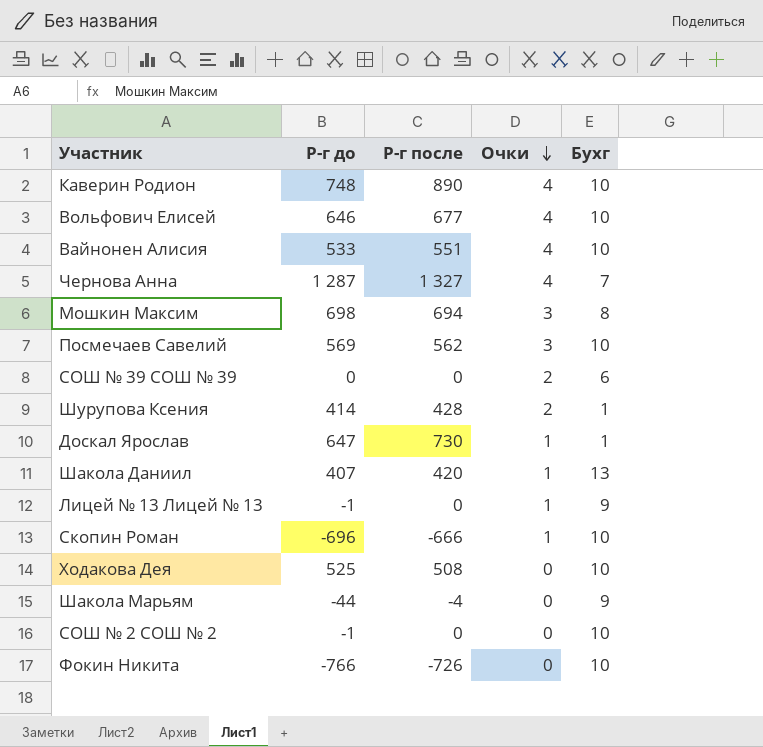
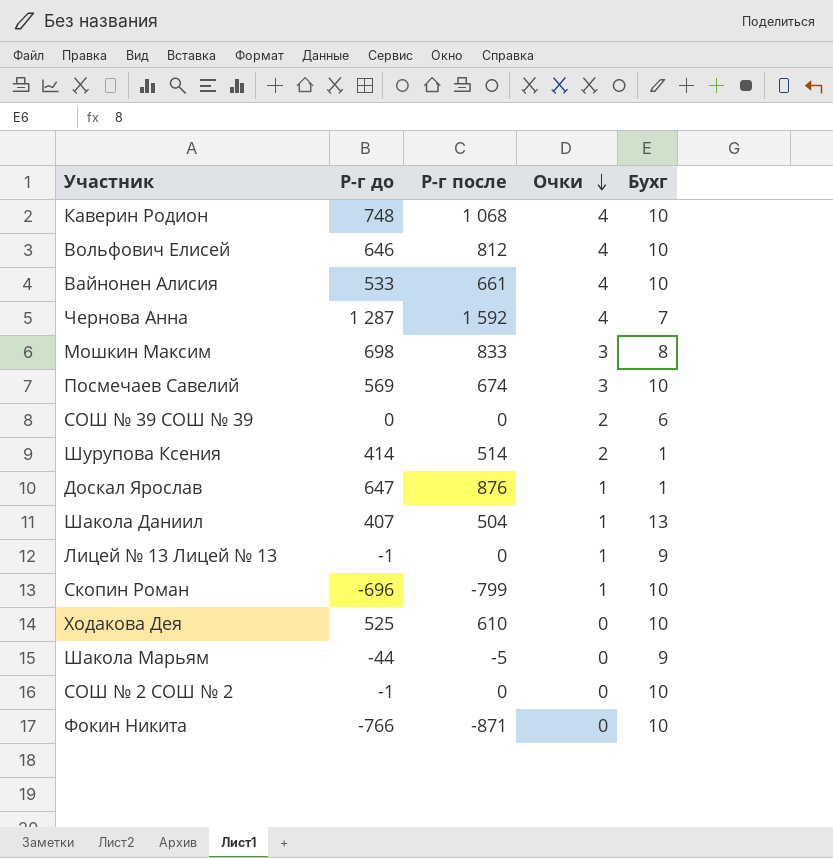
Каверин Родион | Р-г после: 890 -> 1 068
Вольфович Елисей | Р-г после: 677 -> 812
Вайнонен Алисия | Р-г после: 551 -> 661
Чернова Анна | Р-г после: 1 327 -> 1 592
Мошкин Максим | Р-г после: 694 -> 833
Посмечаев Савелий | Р-г после: 562 -> 674
Шурупова Ксения | Р-г после: 428 -> 514
Доскал Ярослав | Р-г после: 730 -> 876
Шакола Даниил | Р-г после: 420 -> 504
Скопин Роман | Р-г после: -666 -> -799
Ходакова Дея | Р-г после: 508 -> 610
Шакола Марьям | Р-г после: -4 -> -5
Фокин Никита | Р-г после: -726 -> -871

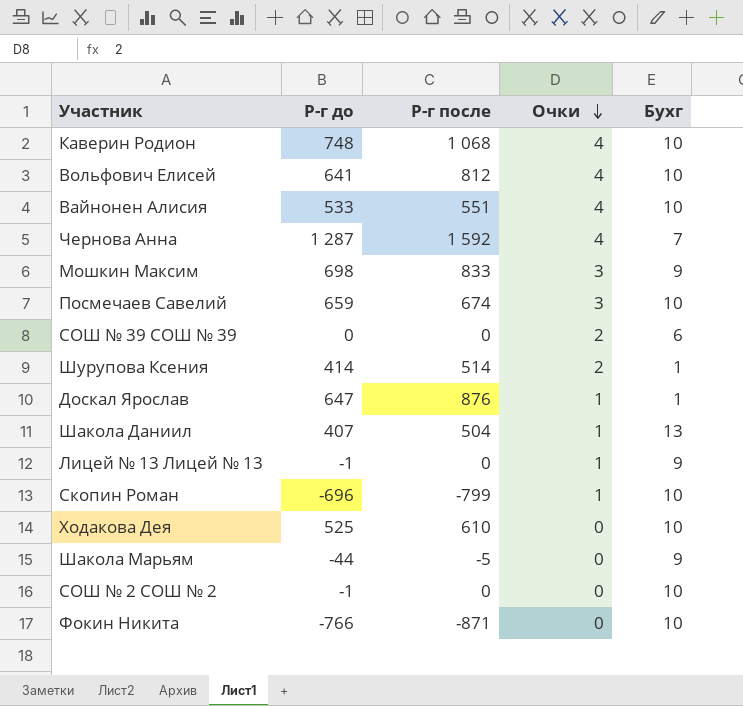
Вольфович Елисей | Р-г до: 646 -> 641
Вайнонен Алисия | Р-г после: 661 -> 551
Мошкин Максим | Бухг: 8 -> 9
Посмечаев Савелий | Р-г до: 569 -> 659

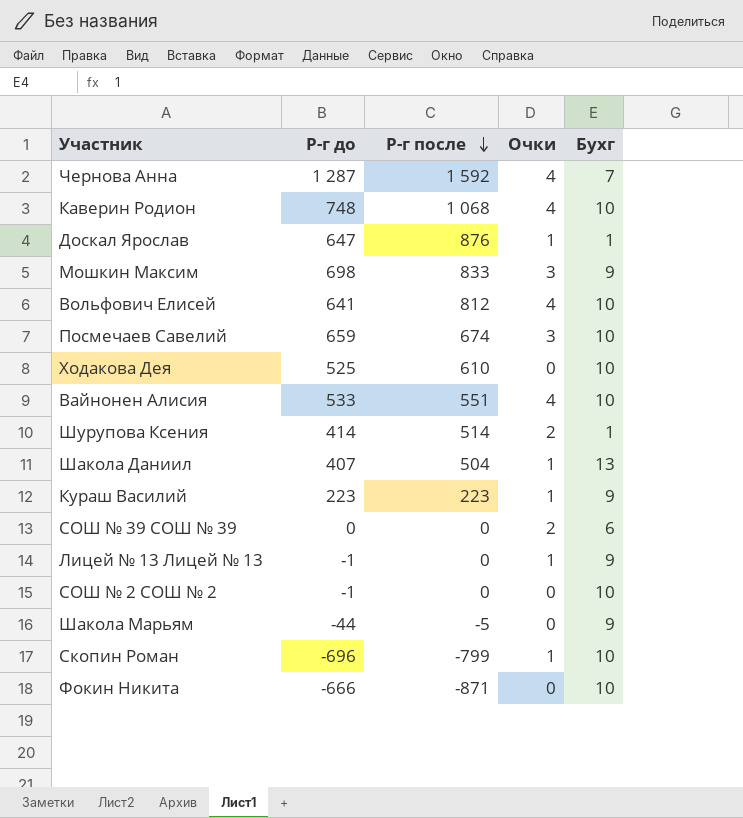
row order: Очки descending -> Р-г после descending
row Кураш Василий: none -> 223 | 223 | 1 | 9
Фокин Никита | Р-г до: -766 -> -666

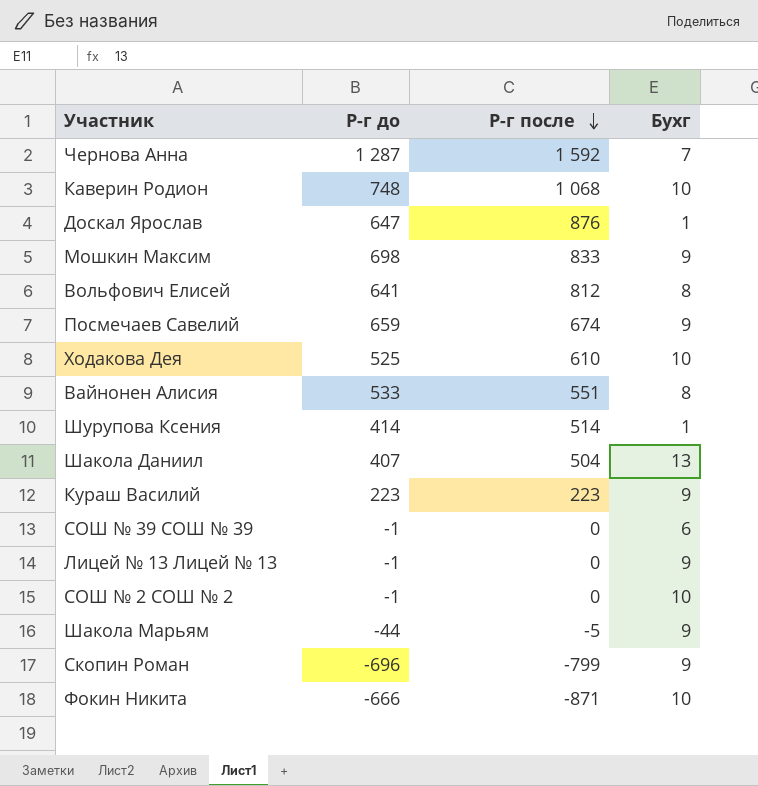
column Очки | position: 4 -> none
Вольфович Елисей | Бухг: 10 -> 8
Посмечаев Савелий | Бухг: 10 -> 9
Вайнонен Алисия | Бухг: 10 -> 8
СОШ № 39 СОШ № 39 | Р-г до: 0 -> -1
Скопин Роман | Бухг: 10 -> 9

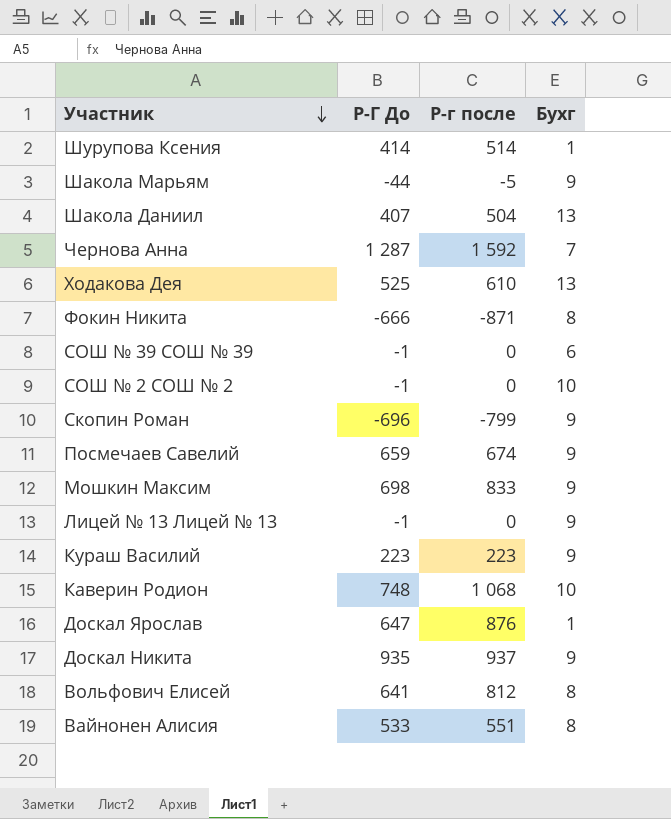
row order: Р-г после descending -> Участник descending
column name: Р-г до -> Р-Г До
Ходакова Дея | Бухг: 10 -> 13
Фокин Никита | Бухг: 10 -> 8
row Доскал Никита: none -> 935 | 937 | 9

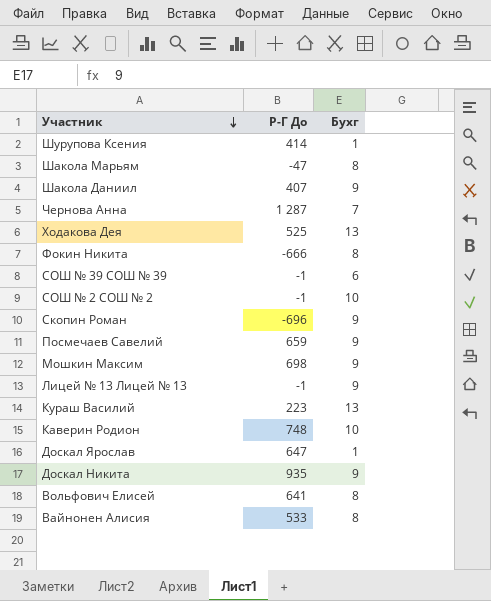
column Р-г после | position: 3 -> none
Шакола Марьям | Р-Г До: -44 -> -47
Шакола Марьям | Бухг: 9 -> 8
Шакола Даниил | Бухг: 13 -> 9
Кураш Василий | Бухг: 9 -> 13

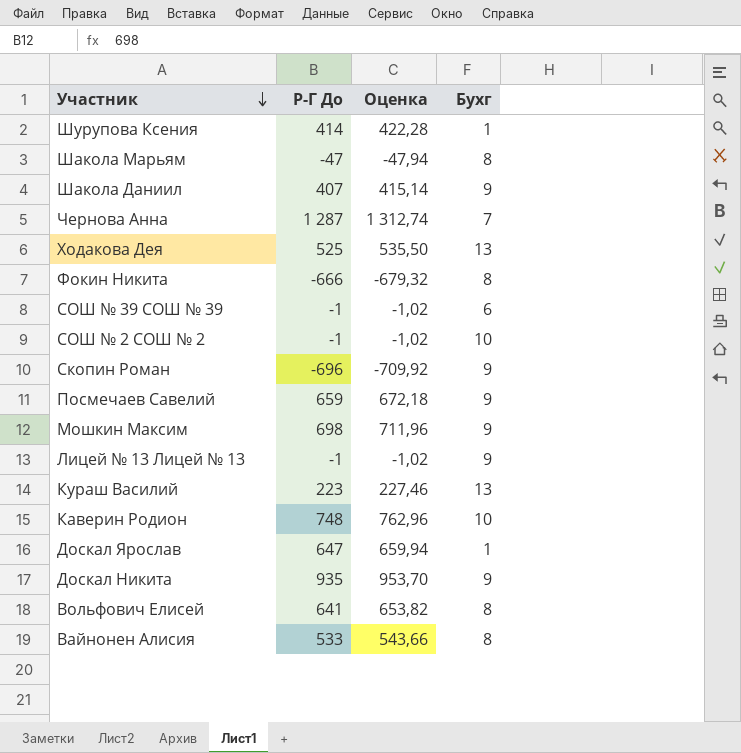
column Оценка | formula: none -> [Р-Г До] * 1,02

